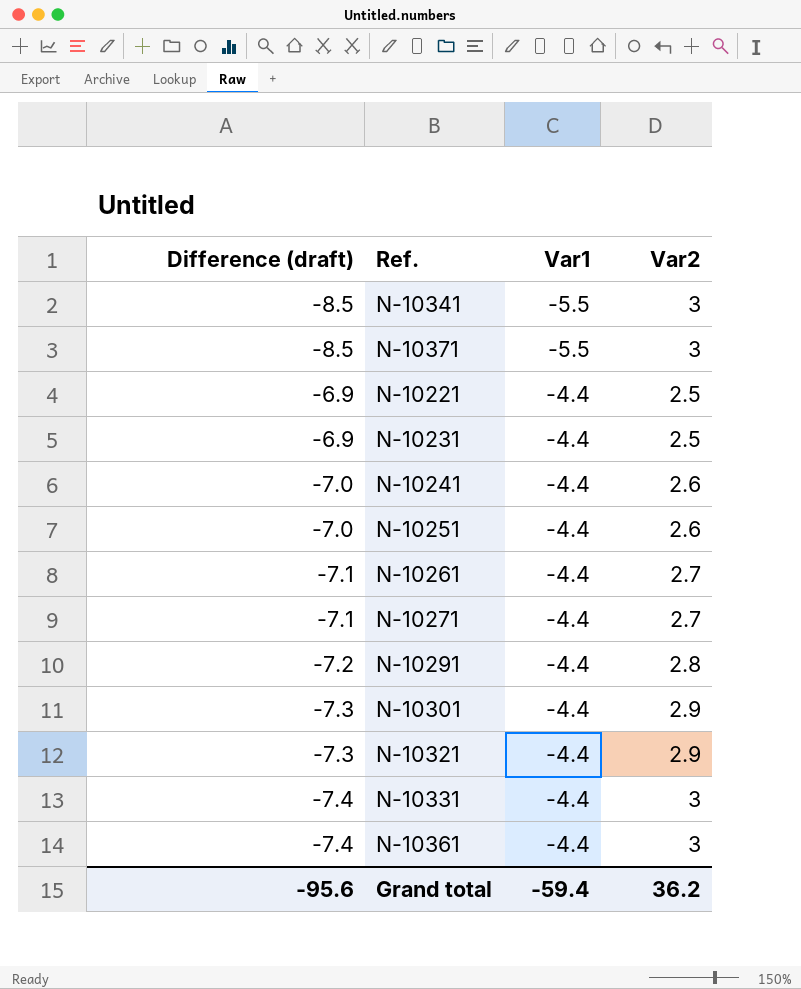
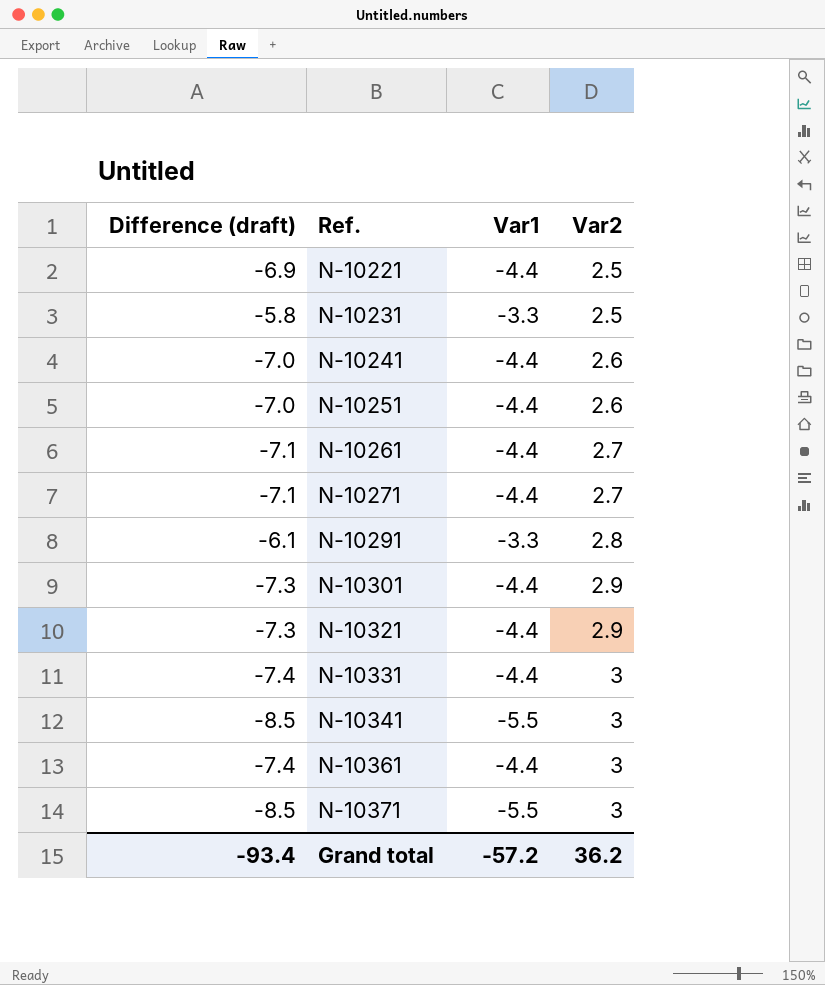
row order: Var1 ascending -> Ref. ascending
N-10231 | Difference (draft): -6.9 -> -5.8
N-10231 | Var1: -4.4 -> -3.3
N-10291 | Difference (draft): -7.2 -> -6.1
N-10291 | Var1: -4.4 -> -3.3
Grand total | Difference (draft): -95.6 -> -93.4
Grand total | Var1: -59.4 -> -57.2

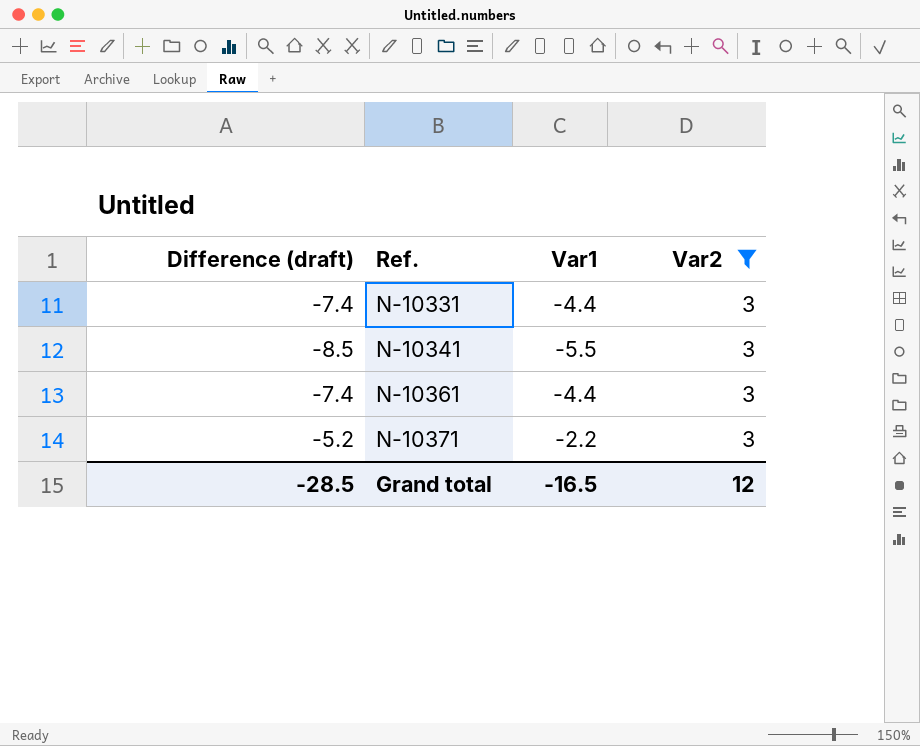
filter: none -> Var2 = 3
N-10371 | Difference (draft): -8.5 -> -5.2
N-10371 | Var1: -5.5 -> -2.2
Grand total | Difference (draft): -93.4 -> -28.5
Grand total | Var1: -57.2 -> -16.5
Grand total | Var2: 36.2 -> 12

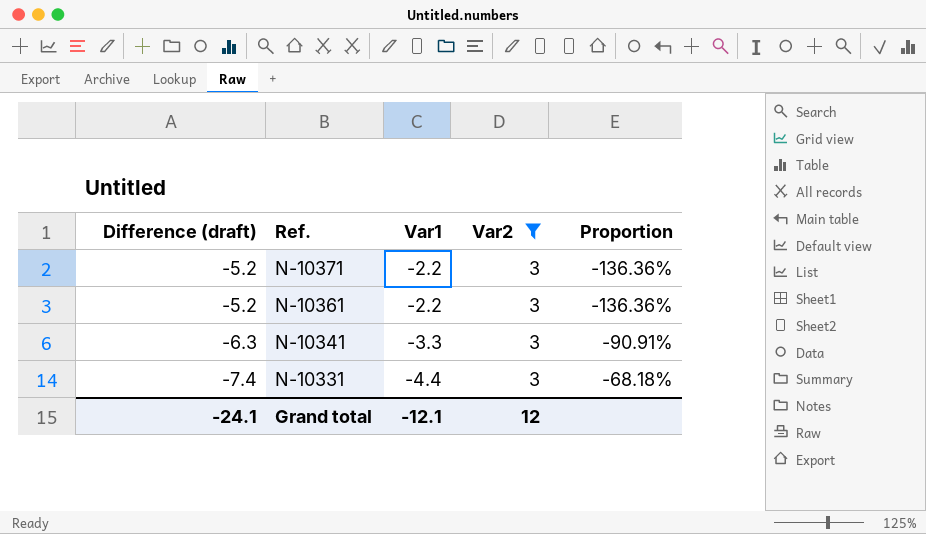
row order: Ref. ascending -> Difference (draft) descending
column Proportion | formula: none -> [Var2] / [Var1]
N-10361 | Difference (draft): -7.4 -> -5.2
N-10361 | Var1: -4.4 -> -2.2
N-10341 | Difference (draft): -8.5 -> -6.3
N-10341 | Var1: -5.5 -> -3.3
Grand total | Difference (draft): -28.5 -> -24.1
Grand total | Var1: -16.5 -> -12.1

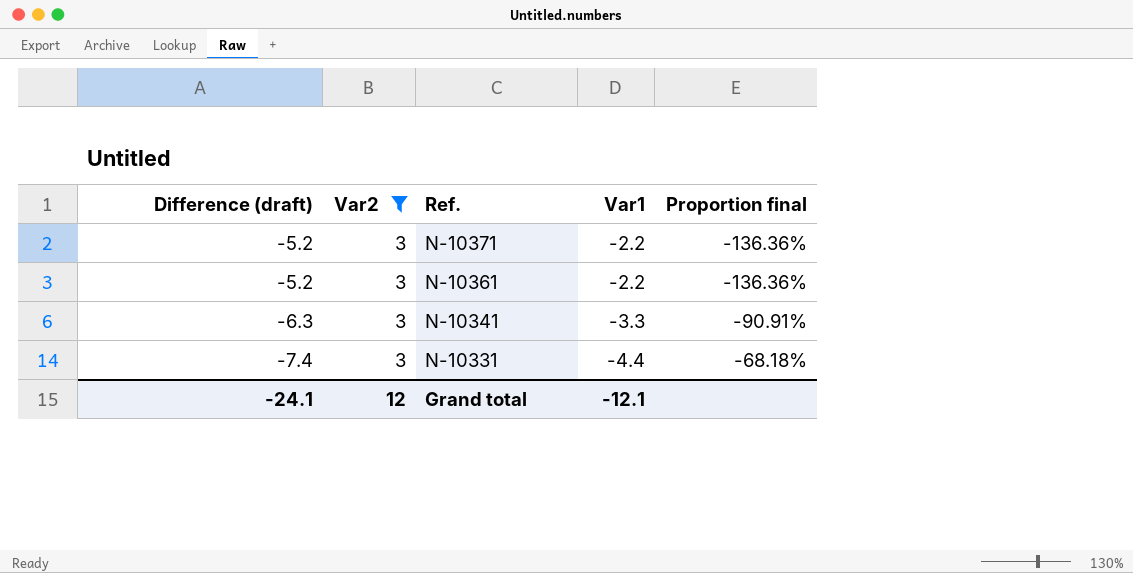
column Var2 | position: 4 -> 2
column name: Proportion -> Proportion final

